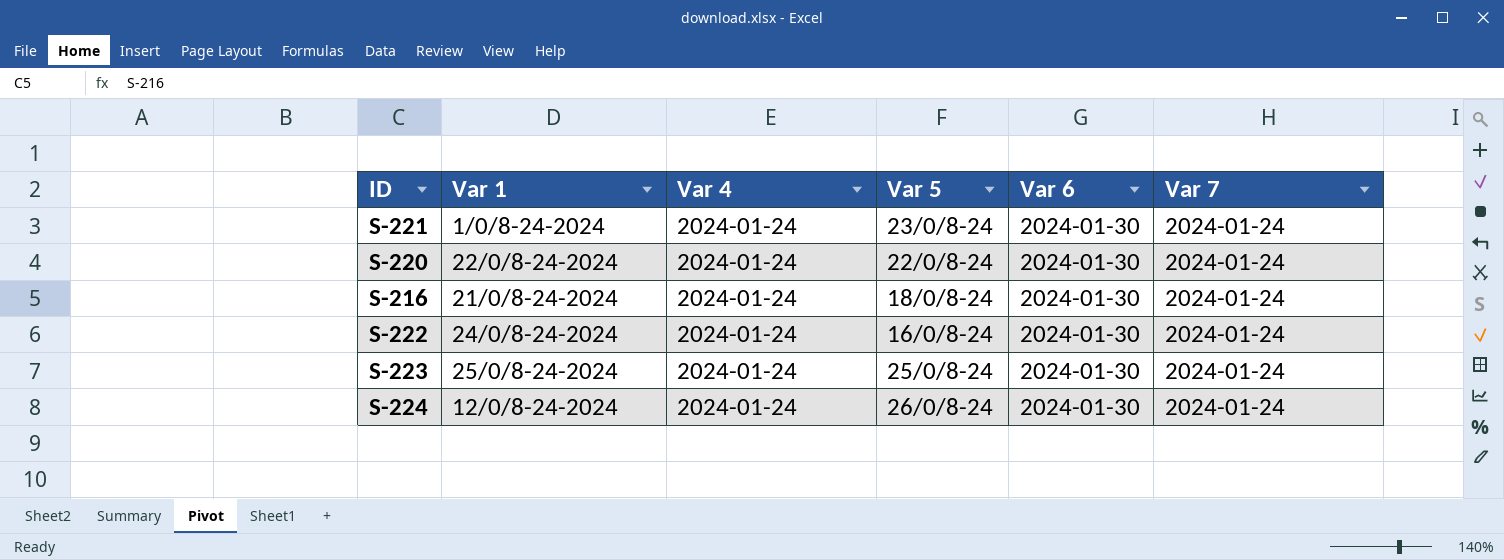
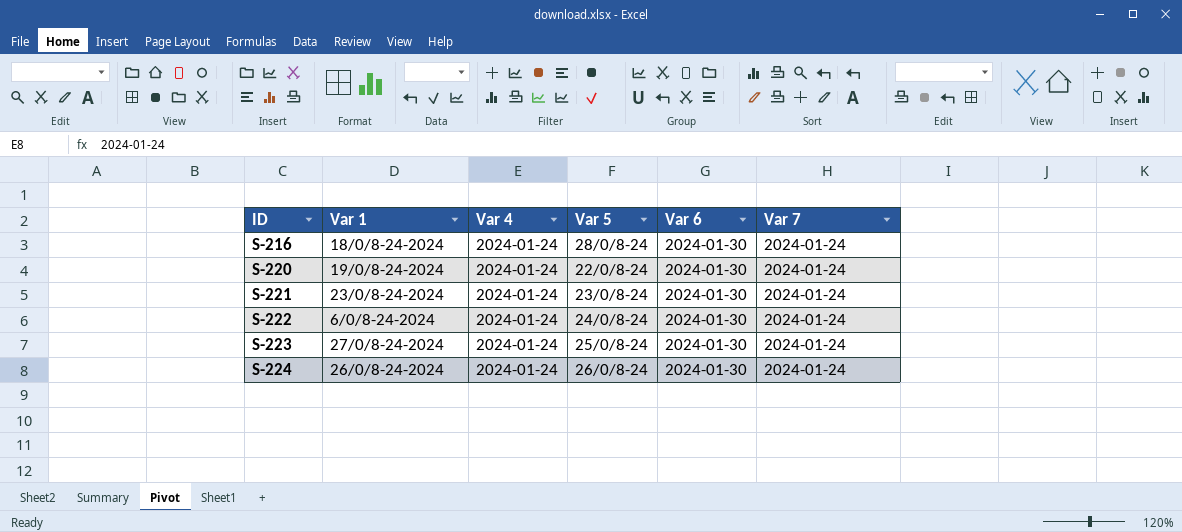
row order: none -> ID ascending
S-216 | Var 1: 21/0/8-24-2024 -> 18/0/8-24-2024
S-216 | Var 5: 18/0/8-24 -> 28/0/8-24
S-220 | Var 1: 22/0/8-24-2024 -> 19/0/8-24-2024
S-221 | Var 1: 1/0/8-24-2024 -> 23/0/8-24-2024
S-222 | Var 1: 24/0/8-24-2024 -> 6/0/8-24-2024
S-222 | Var 5: 16/0/8-24 -> 24/0/8-24
S-223 | Var 1: 25/0/8-24-2024 -> 27/0/8-24-2024
S-224 | Var 1: 12/0/8-24-2024 -> 26/0/8-24-2024

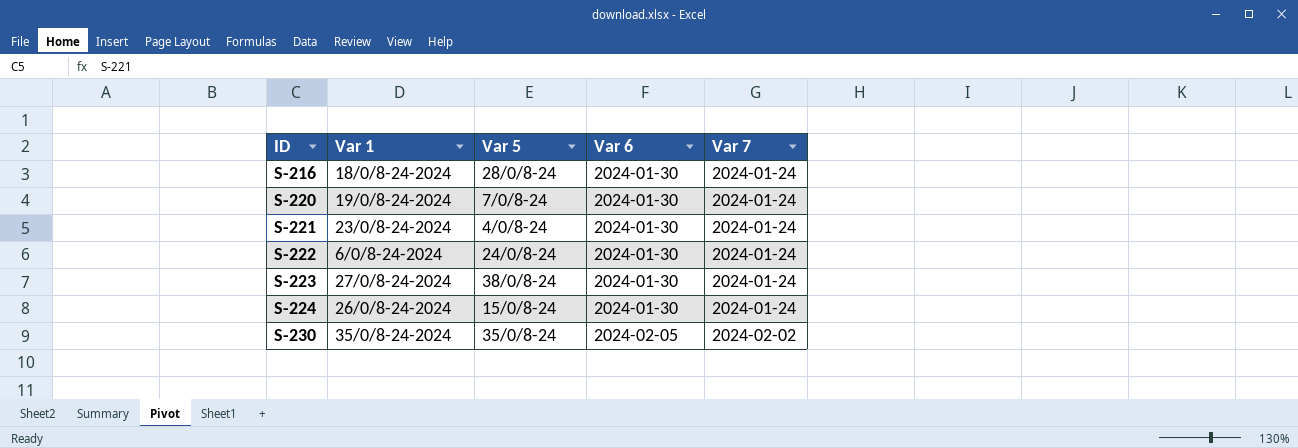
column Var 4 | position: 3 -> none
S-220 | Var 5: 22/0/8-24 -> 7/0/8-24
S-221 | Var 5: 23/0/8-24 -> 4/0/8-24
S-223 | Var 5: 25/0/8-24 -> 38/0/8-24
S-224 | Var 5: 26/0/8-24 -> 15/0/8-24
row S-230: none -> 35/0/8-24-2024 | 35/0/8-24 | 2024-02-05 | 2024-02-02

